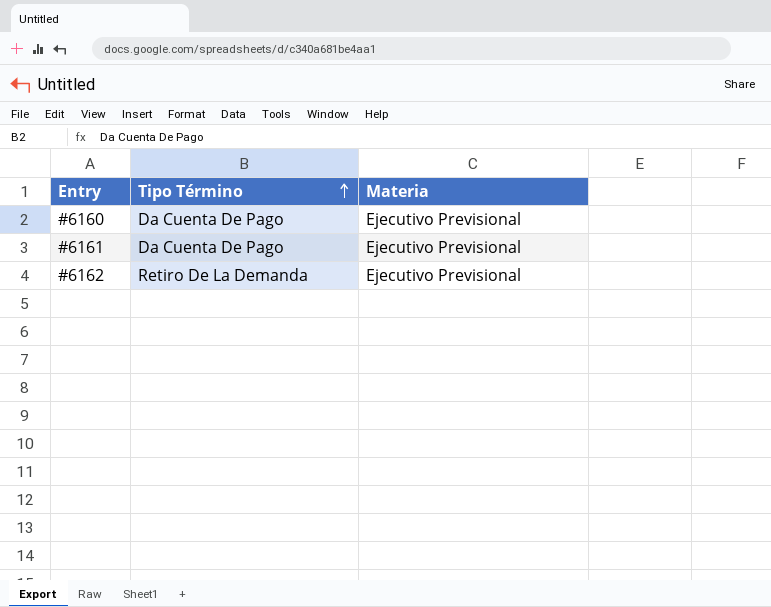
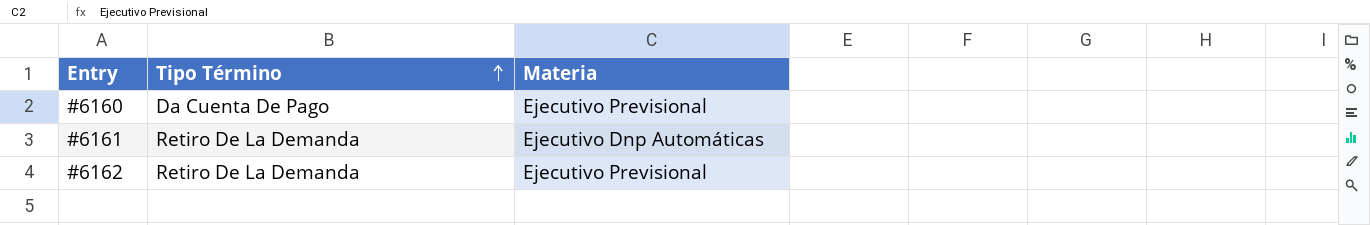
#6161 | Tipo Término: Da Cuenta De Pago -> Retiro De La Demanda
#6161 | Materia: Ejecutivo Previsional -> Ejecutivo Dnp Automáticas

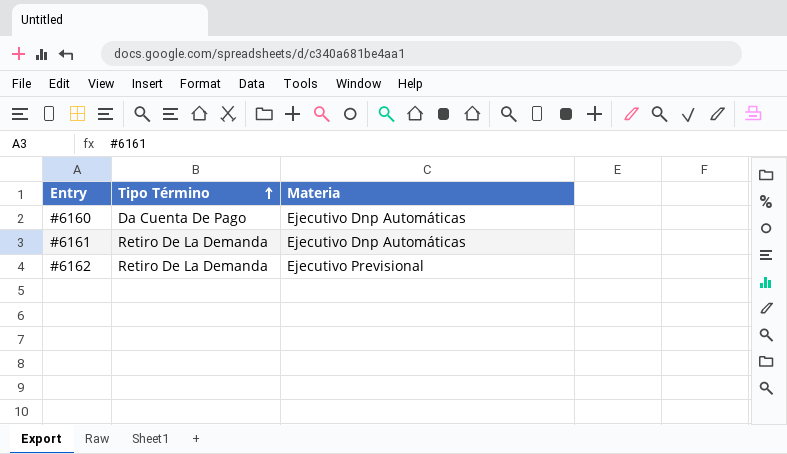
#6160 | Materia: Ejecutivo Previsional -> Ejecutivo Dnp Automáticas

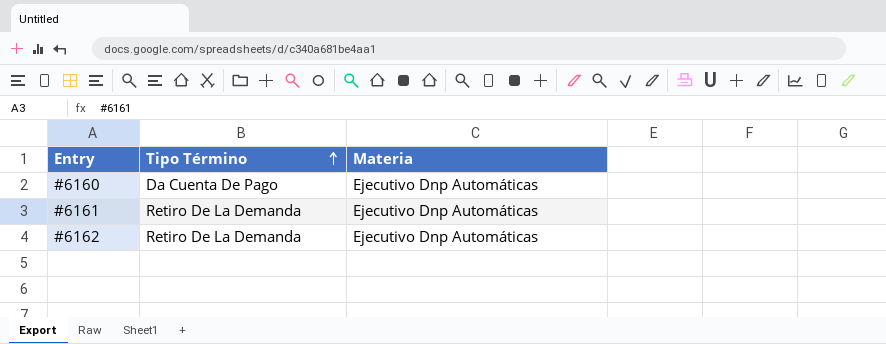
#6162 | Materia: Ejecutivo Previsional -> Ejecutivo Dnp Automáticas

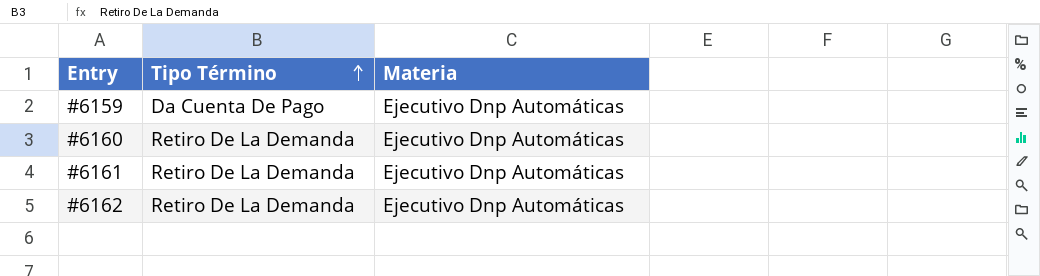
row #6159: none -> Da Cuenta De Pago | Ejecutivo Dnp Automáticas
#6160 | Tipo Término: Da Cuenta De Pago -> Retiro De La Demanda

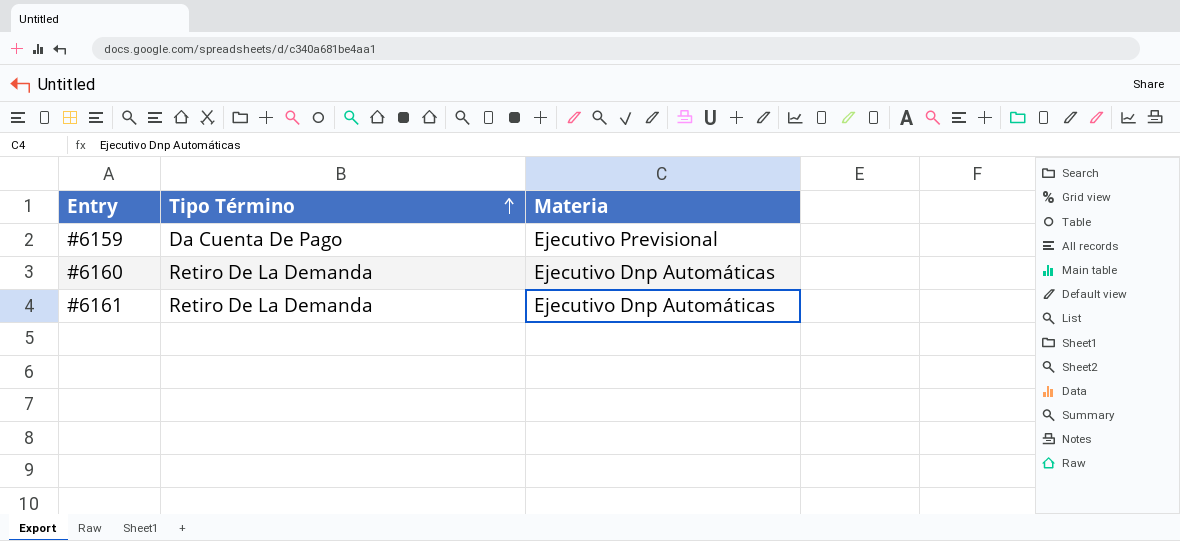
row #6162: Retiro De La Demanda | Ejecutivo Dnp Automáticas -> none
#6159 | Materia: Ejecutivo Dnp Automáticas -> Ejecutivo Previsional

